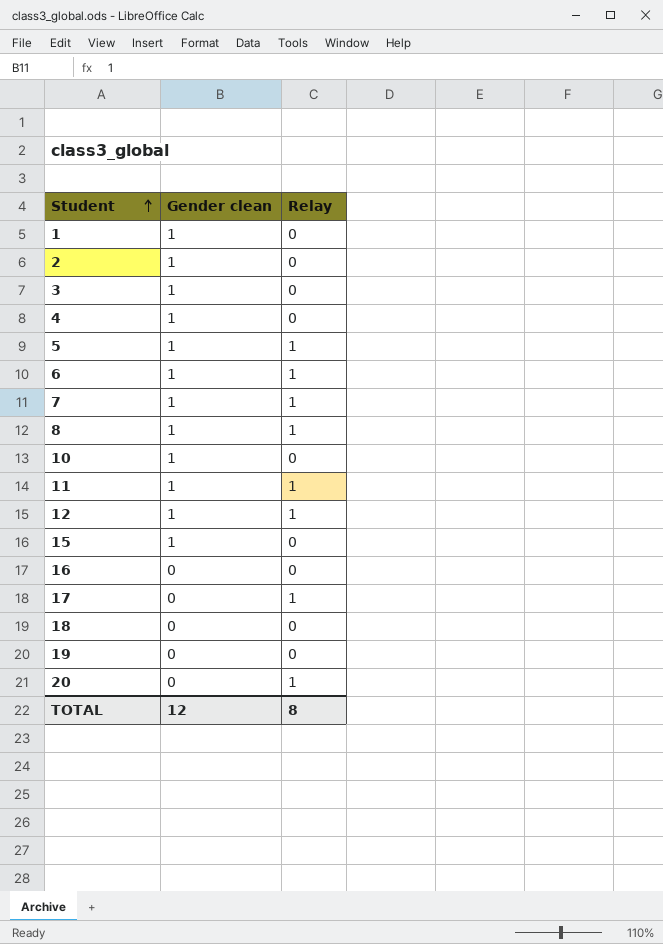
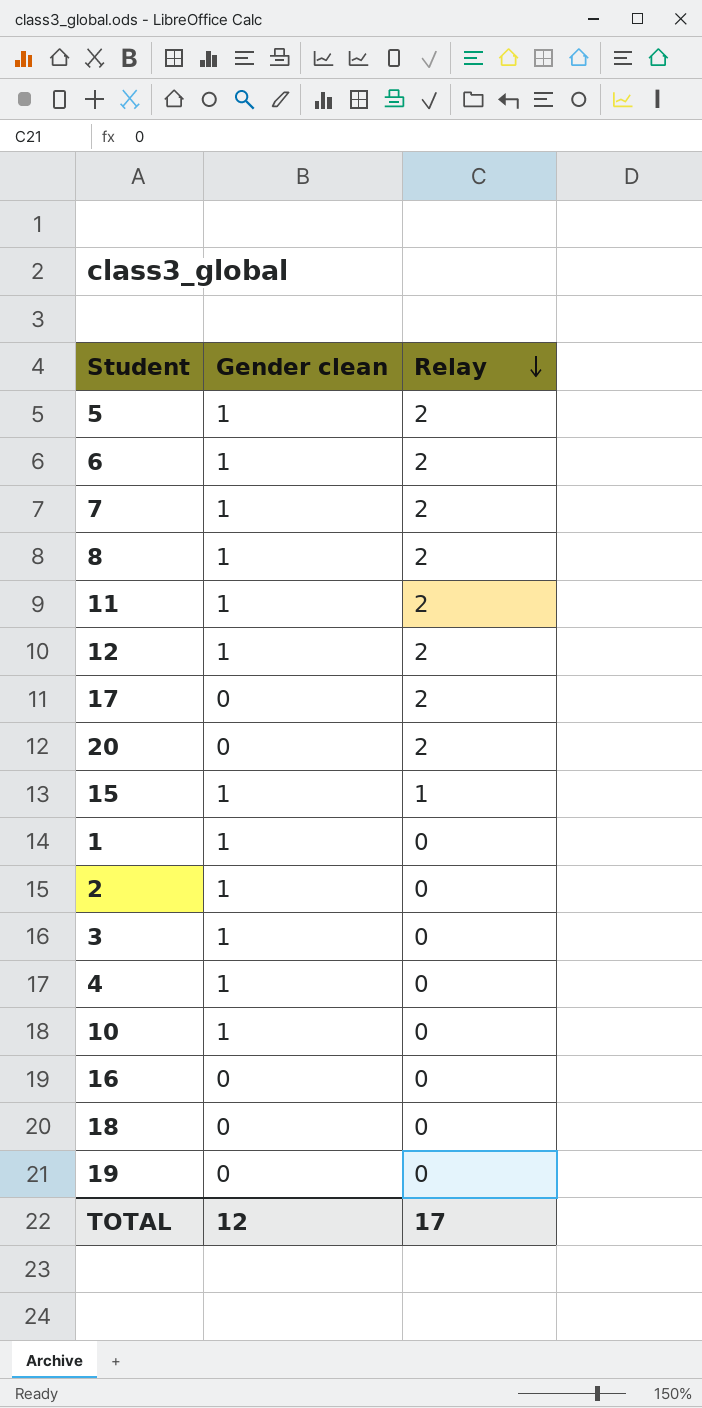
row order: Student ascending -> Relay descending
5 | Relay: 1 -> 2
6 | Relay: 1 -> 2
7 | Relay: 1 -> 2
8 | Relay: 1 -> 2
11 | Relay: 1 -> 2
12 | Relay: 1 -> 2
17 | Relay: 1 -> 2
20 | Relay: 1 -> 2
15 | Relay: 0 -> 1
TOTAL | Relay: 8 -> 17

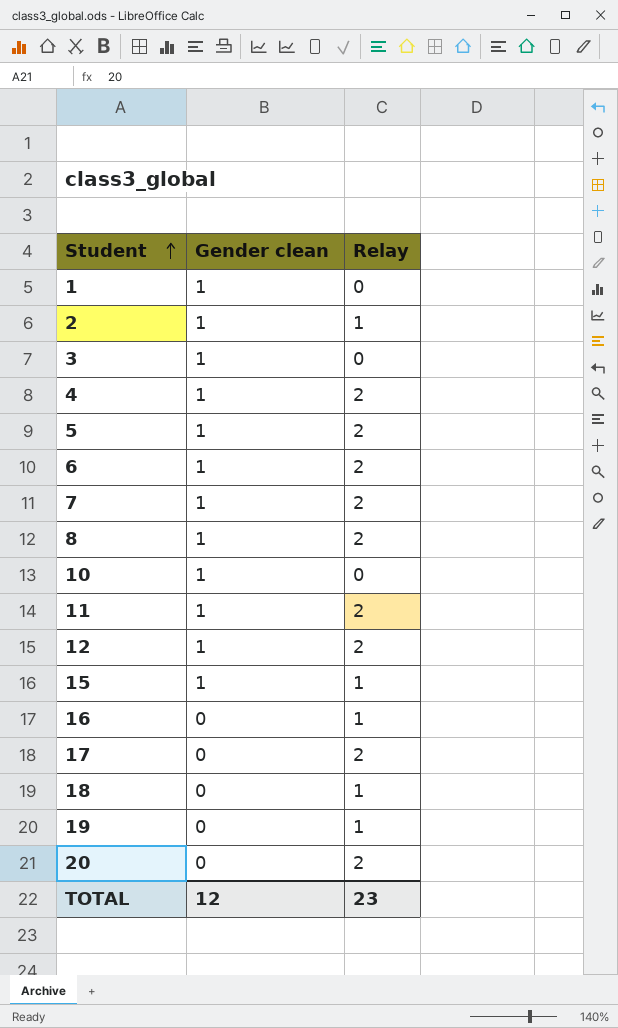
row order: Relay descending -> Student ascending
2 | Relay: 0 -> 1
4 | Relay: 0 -> 2
16 | Relay: 0 -> 1
18 | Relay: 0 -> 1
19 | Relay: 0 -> 1
TOTAL | Relay: 17 -> 23

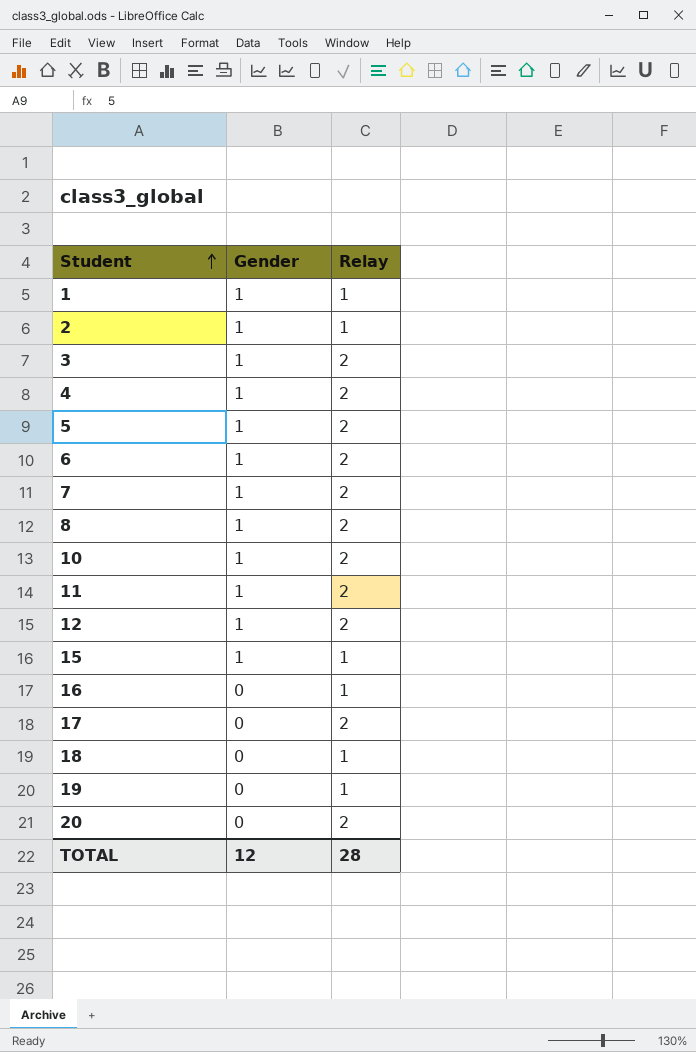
column name: Gender clean -> Gender
1 | Relay: 0 -> 1
3 | Relay: 0 -> 2
10 | Relay: 0 -> 2
TOTAL | Relay: 23 -> 28

